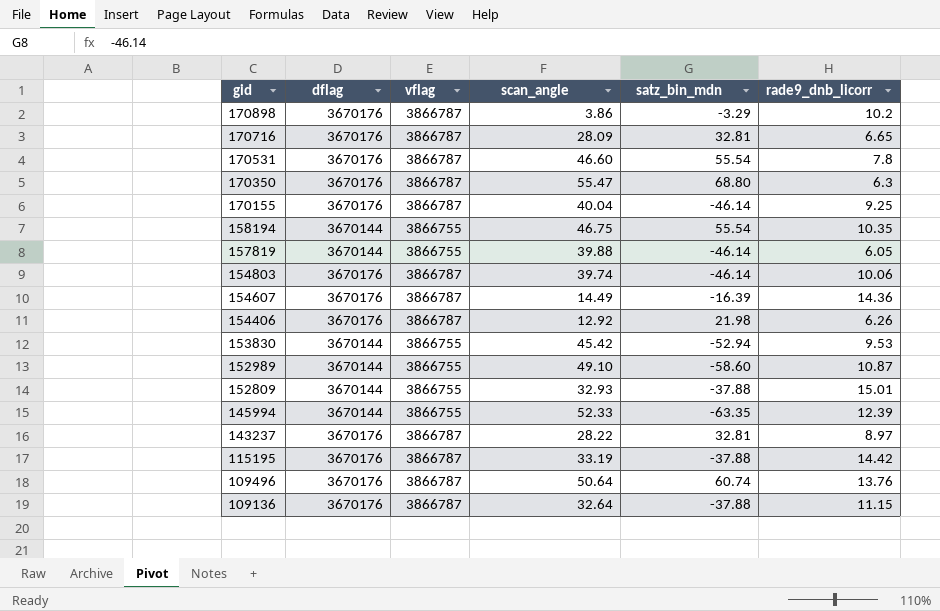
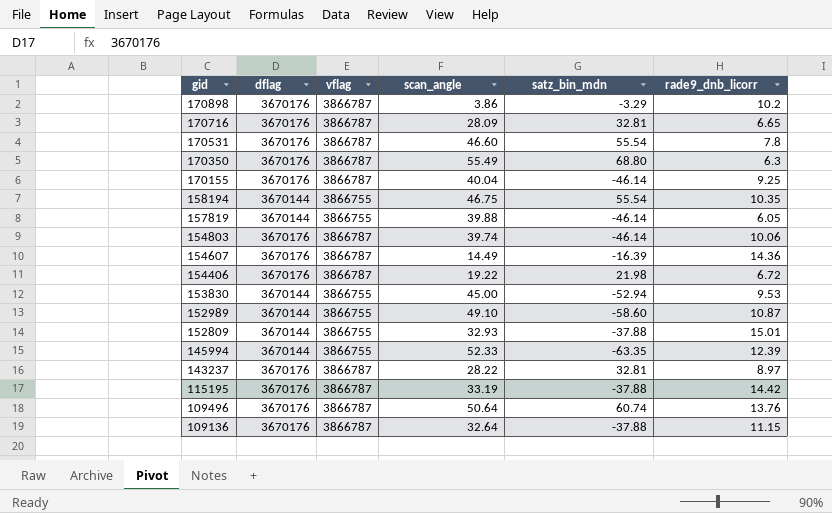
170350 | scan_angle: 55.47 -> 55.49
154406 | scan_angle: 12.92 -> 19.22
154406 | rade9_dnb_licorr: 6.26 -> 6.72
153830 | scan_angle: 45.42 -> 45.00

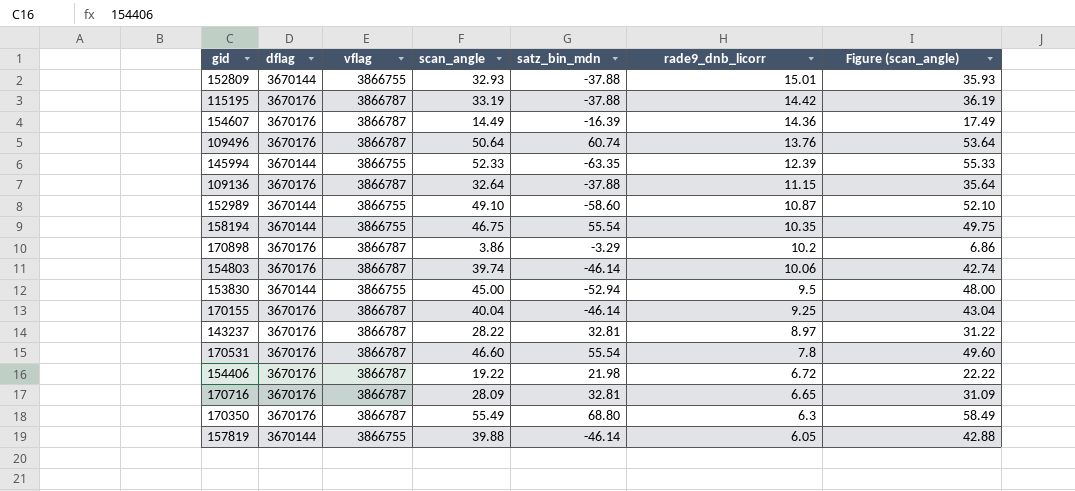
row order: gid descending -> rade9_dnb_licorr descending
column Figure (scan_angle) | formula: none -> [scan_angle] + 3
153830 | rade9_dnb_licorr: 9.53 -> 9.5

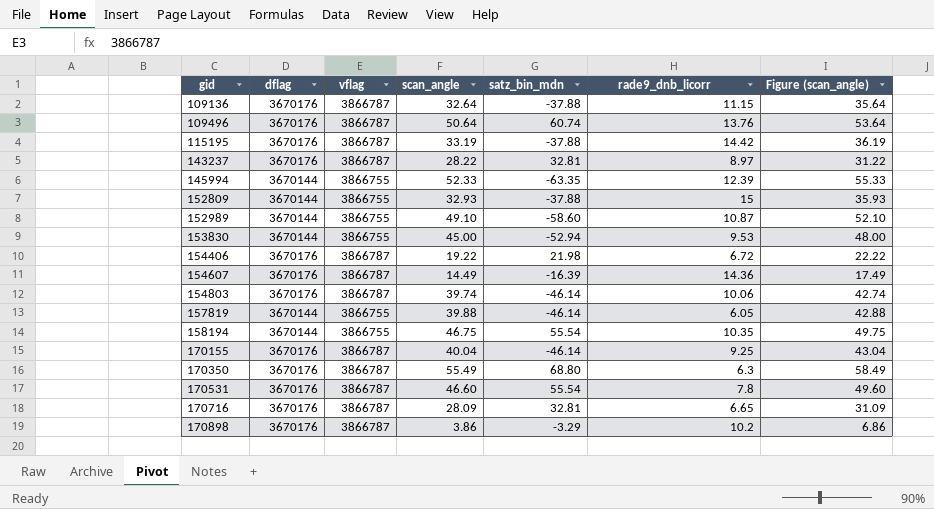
row order: rade9_dnb_licorr descending -> gid ascending
152809 | rade9_dnb_licorr: 15.01 -> 15
153830 | rade9_dnb_licorr: 9.5 -> 9.53

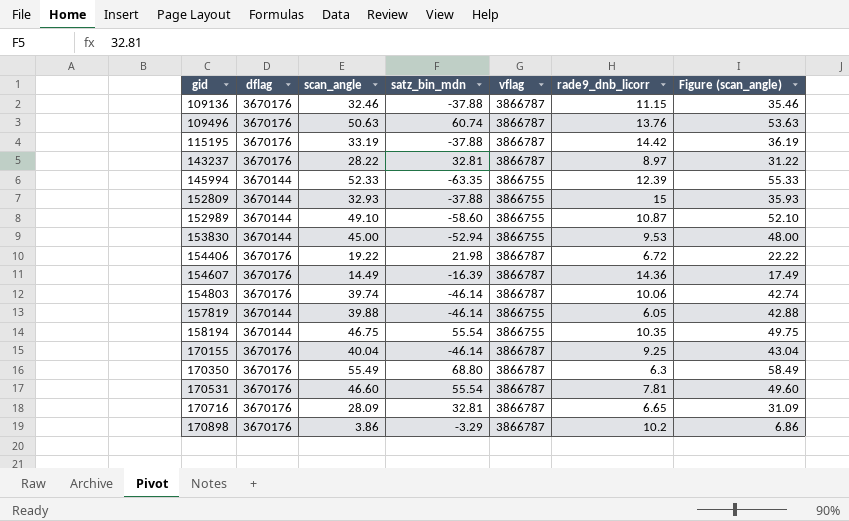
column vflag | position: 3 -> 5
109136 | scan_angle: 32.64 -> 32.46
109136 | Figure (scan_angle): 35.64 -> 35.46
109496 | scan_angle: 50.64 -> 50.63
109496 | Figure (scan_angle): 53.64 -> 53.63
170531 | rade9_dnb_licorr: 7.8 -> 7.81

